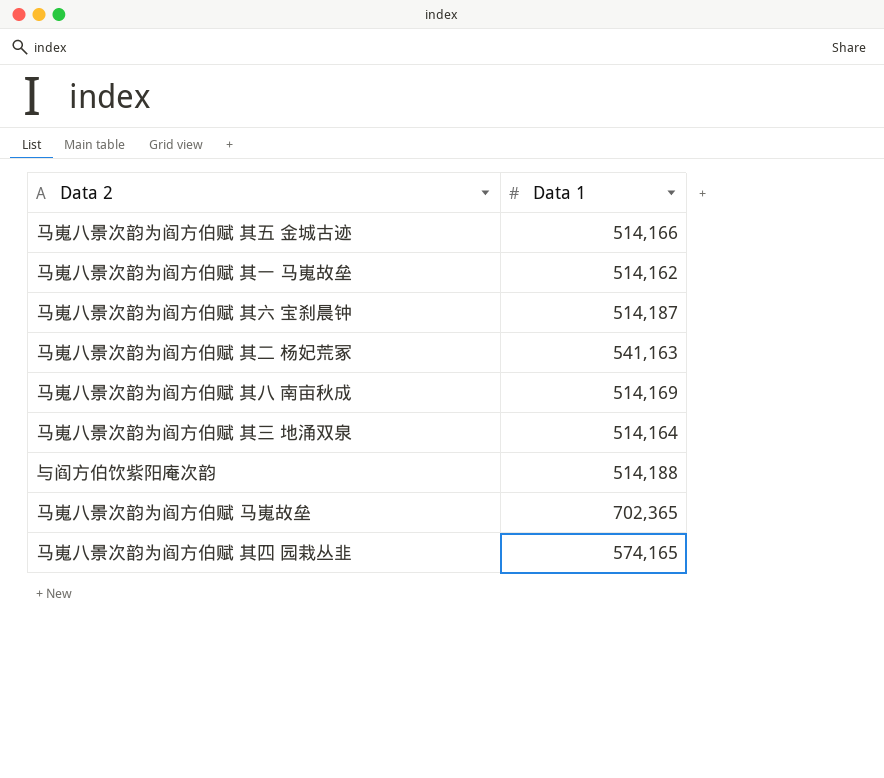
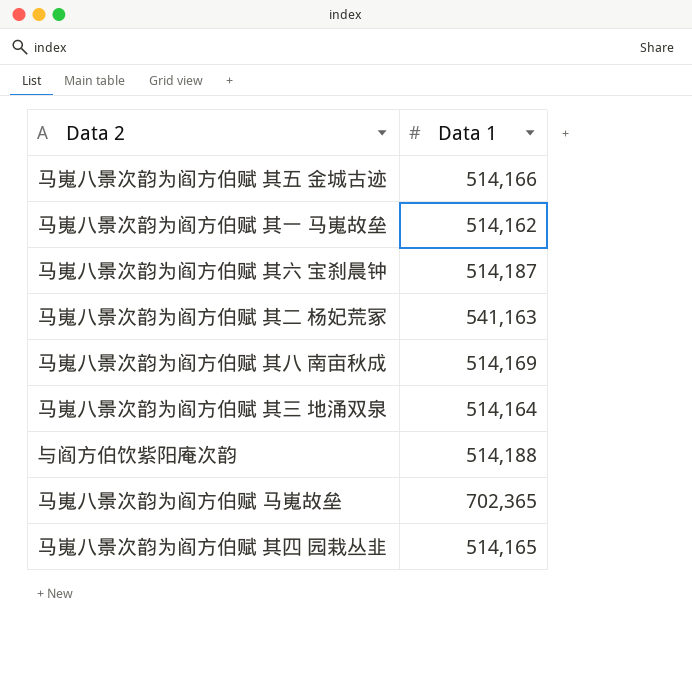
马嵬八景次韵为阎方伯赋 其四 园栽丛韭 | Data 1: 574,165 -> 514,165

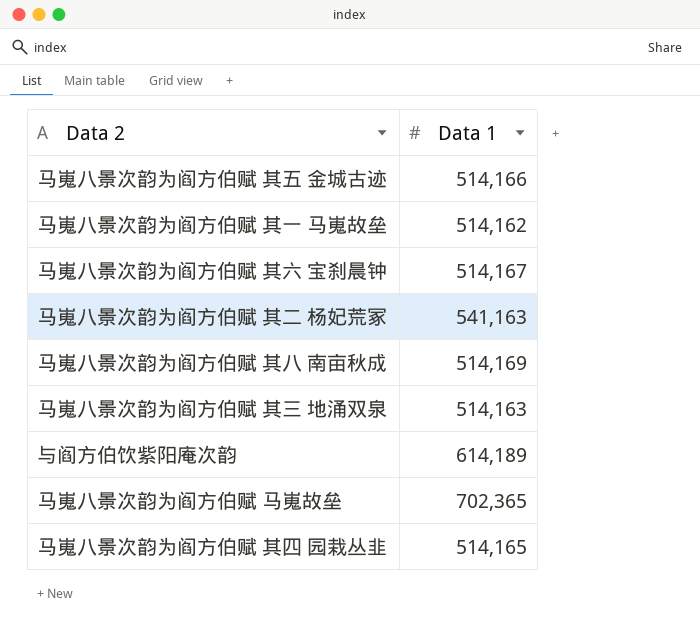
马嵬八景次韵为阎方伯赋 其六 宝刹晨钟 | Data 1: 514,187 -> 514,167
马嵬八景次韵为阎方伯赋 其三 地涌双泉 | Data 1: 514,164 -> 514,163
与阎方伯饮紫阳庵次韵 | Data 1: 514,188 -> 614,189

